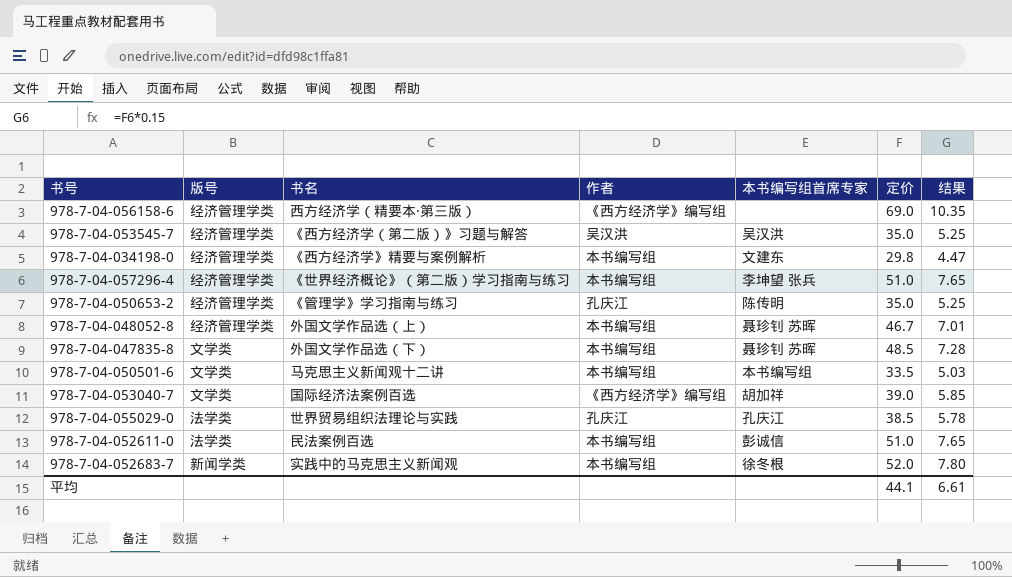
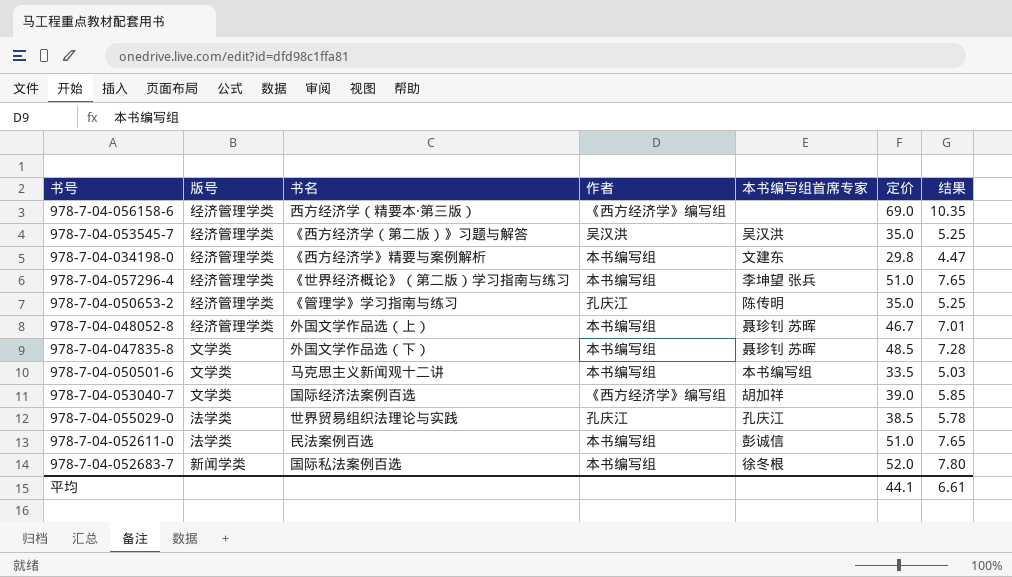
978-7-04-052683-7 | 书名: 实践中的马克思主义新闻观 -> 国际私法案例百选

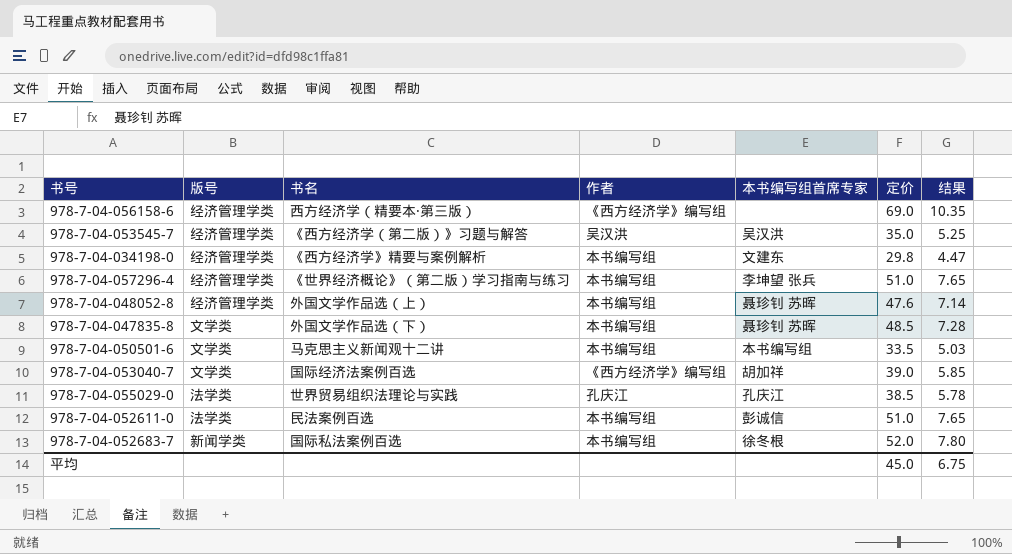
row 978-7-04-050653-2: 经济管理学类 | 《管理学》学习指南与练习 | 孔庆江 | 陈传明 | 35.0 | 5.25 -> none
978-7-04-048052-8 | 定价: 46.7 -> 47.6
978-7-04-048052-8 | 结果: 7.01 -> 7.14
平均 | 定价: 44.1 -> 45.0
平均 | 结果: 6.61 -> 6.75

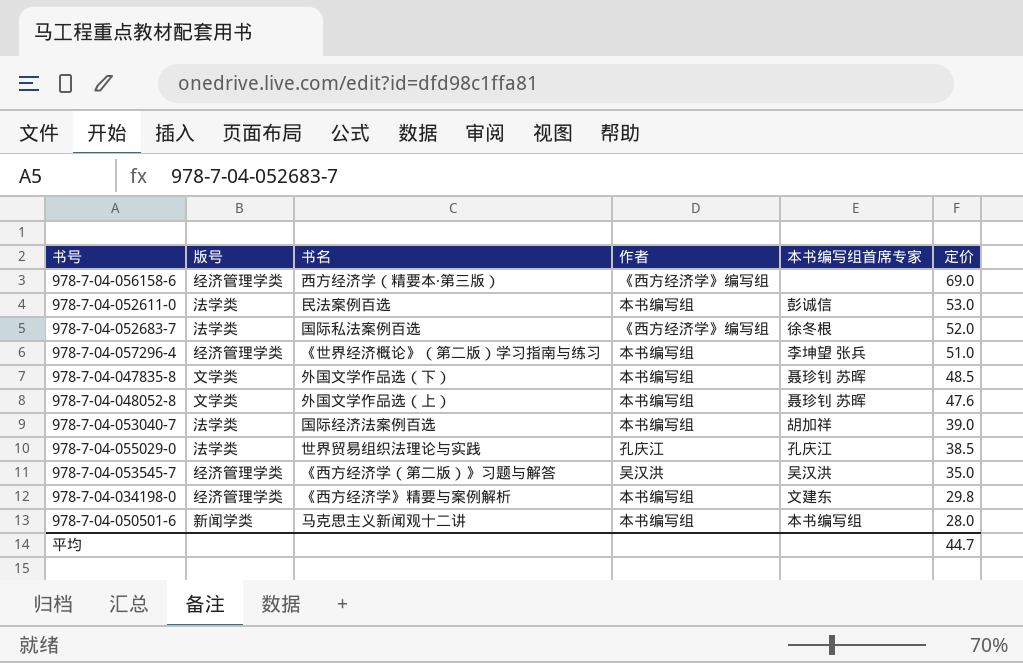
row order: none -> 定价 descending
column 结果 | formula: [定价] * 0.15 -> none
978-7-04-052611-0 | 定价: 51.0 -> 53.0
978-7-04-052683-7 | 版号: 新闻学类 -> 法学类
978-7-04-052683-7 | 作者: 本书编写组 -> 《西方经济学》编写组
978-7-04-048052-8 | 版号: 经济管理学类 -> 文学类
978-7-04-053040-7 | 版号: 文学类 -> 法学类
978-7-04-053040-7 | 作者: 《西方经济学》编写组 -> 本书编写组
978-7-04-050501-6 | 版号: 文学类 -> 新闻学类
978-7-04-050501-6 | 定价: 33.5 -> 28.0
平均 | 定价: 45.0 -> 44.7

